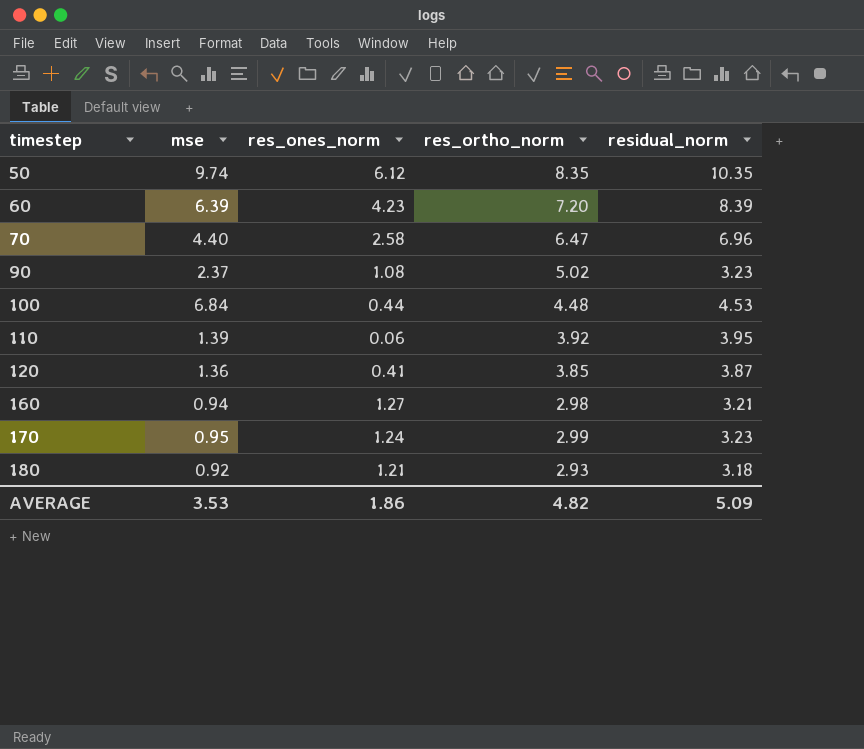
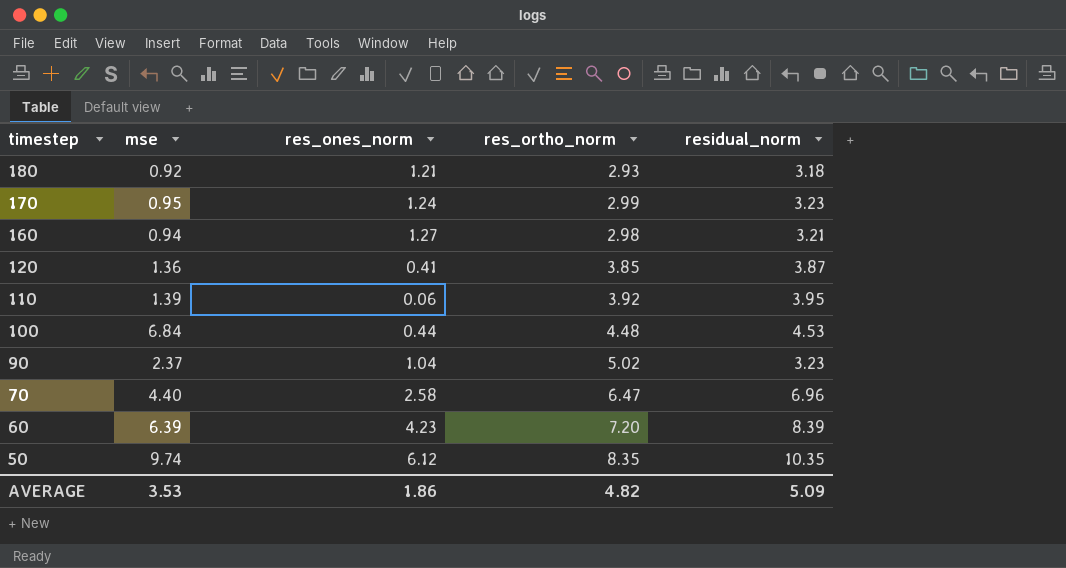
row order: timestep ascending -> timestep descending
90 | res_ones_norm: 1.08 -> 1.04

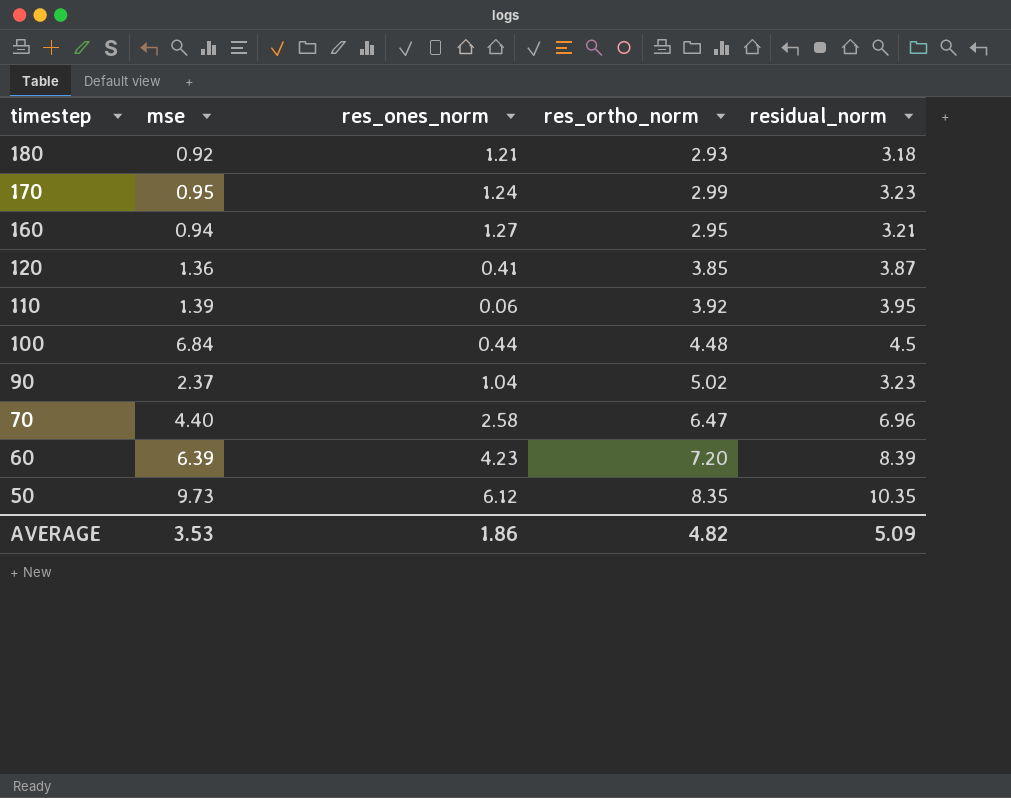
160 | res_ortho_norm: 2.98 -> 2.95
100 | residual_norm: 4.53 -> 4.5
50 | mse: 9.74 -> 9.73

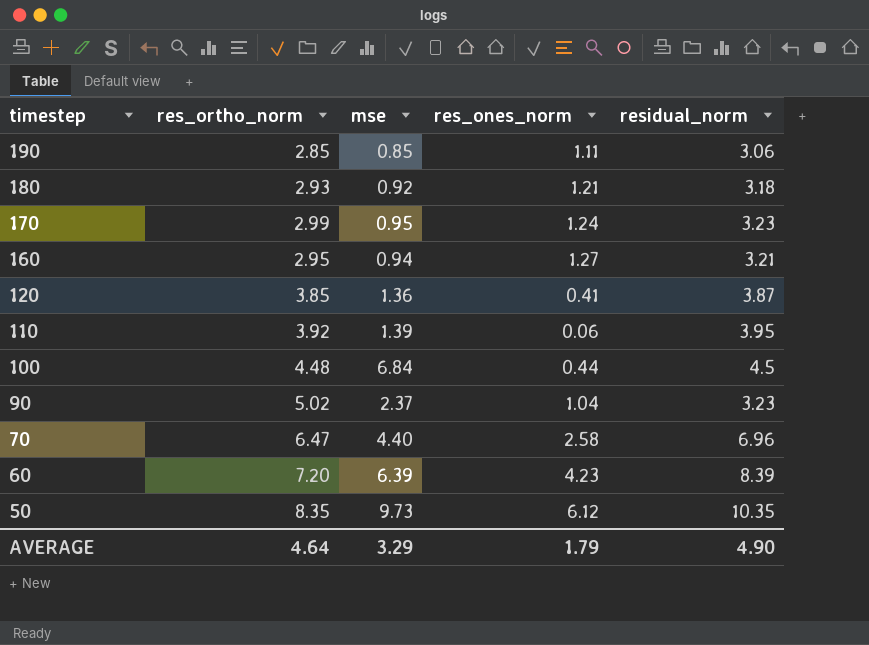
column res_ortho_norm | position: 4 -> 2
row 190: none -> 2.85 | 0.85 | 1.11 | 3.06
AVERAGE | res_ortho_norm: 4.82 -> 4.64
AVERAGE | mse: 3.53 -> 3.29
AVERAGE | res_ones_norm: 1.86 -> 1.79
AVERAGE | residual_norm: 5.09 -> 4.90

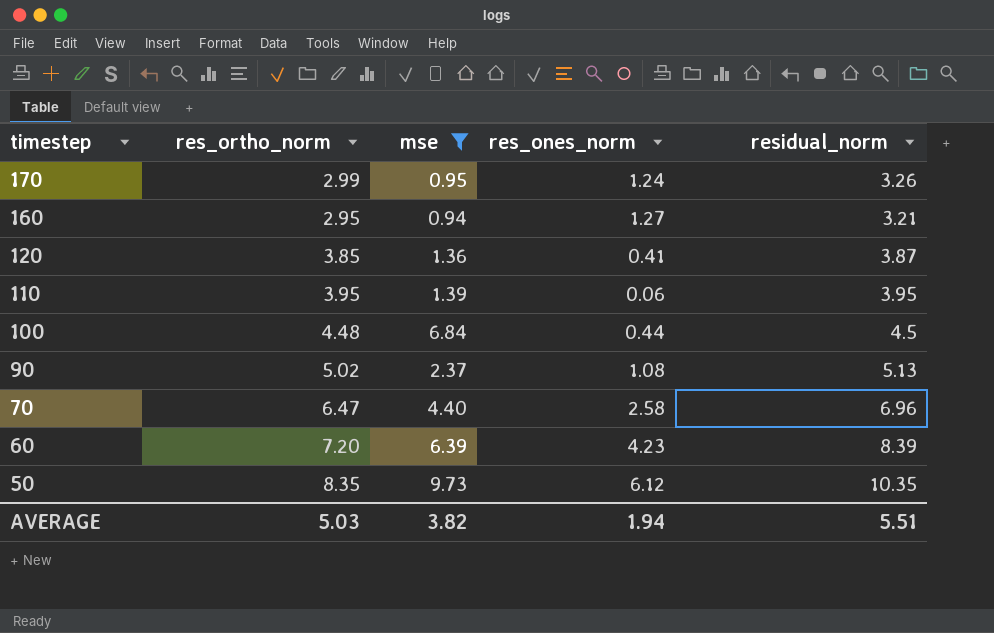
filter: none -> mse >= 0.94
170 | residual_norm: 3.23 -> 3.26
110 | res_ortho_norm: 3.92 -> 3.95
90 | res_ones_norm: 1.04 -> 1.08
90 | residual_norm: 3.23 -> 5.13
AVERAGE | res_ortho_norm: 4.64 -> 5.03
AVERAGE | mse: 3.29 -> 3.82
AVERAGE | res_ones_norm: 1.79 -> 1.94
AVERAGE | residual_norm: 4.90 -> 5.51

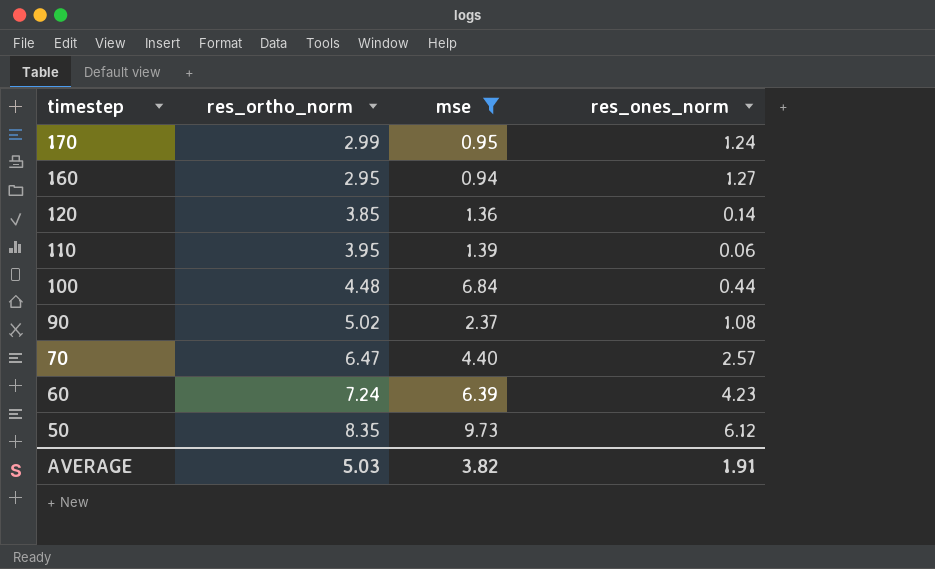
column residual_norm | position: 5 -> none
120 | res_ones_norm: 0.41 -> 0.14
70 | res_ones_norm: 2.58 -> 2.57
60 | res_ortho_norm: 7.20 -> 7.24
AVERAGE | res_ones_norm: 1.94 -> 1.91

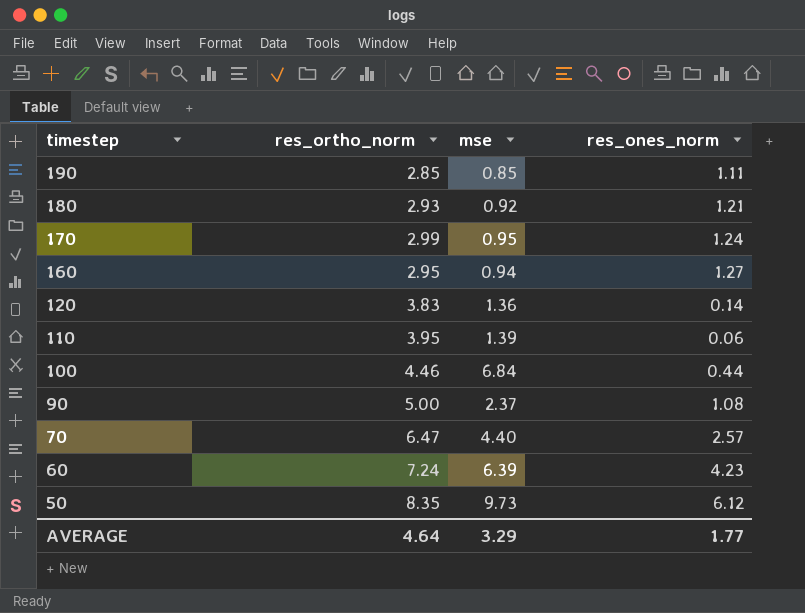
filter: mse >= 0.94 -> none
120 | res_ortho_norm: 3.85 -> 3.83
100 | res_ortho_norm: 4.48 -> 4.46
90 | res_ortho_norm: 5.02 -> 5.00
AVERAGE | res_ortho_norm: 5.03 -> 4.64
AVERAGE | mse: 3.82 -> 3.29
AVERAGE | res_ones_norm: 1.91 -> 1.77

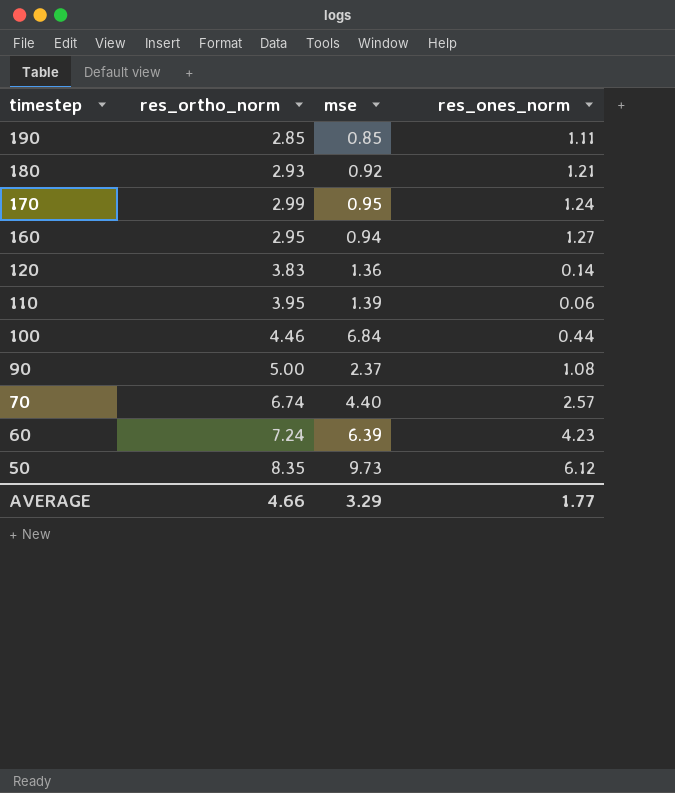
70 | res_ortho_norm: 6.47 -> 6.74
AVERAGE | res_ortho_norm: 4.64 -> 4.66

